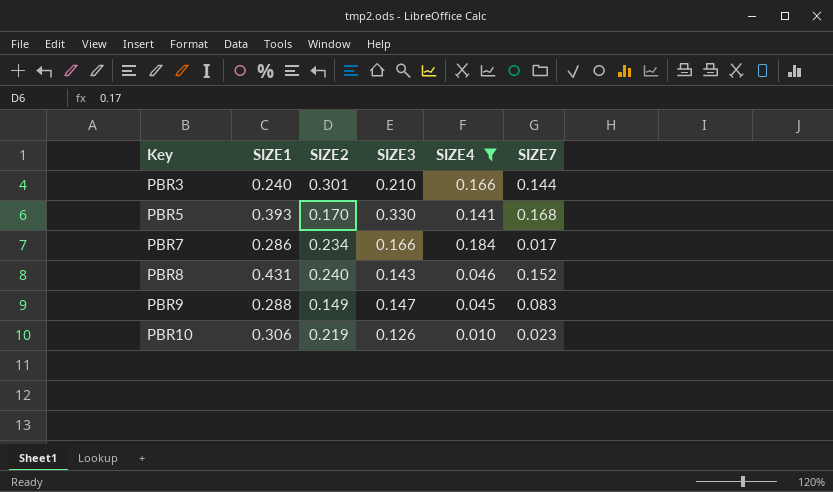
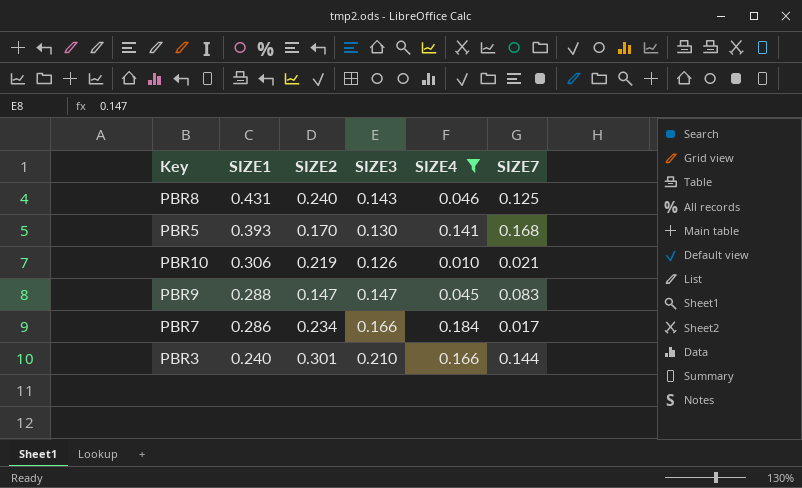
row order: Key ascending -> SIZE1 descending
PBR8 | SIZE7: 0.152 -> 0.125
PBR5 | SIZE3: 0.330 -> 0.130
PBR10 | SIZE7: 0.023 -> 0.021
PBR9 | SIZE2: 0.149 -> 0.147

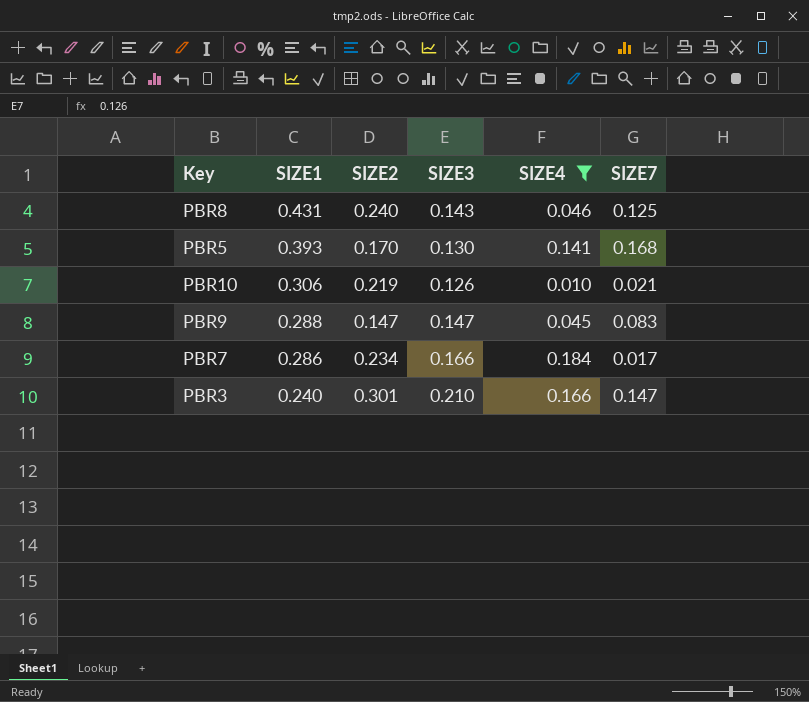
PBR3 | SIZE7: 0.144 -> 0.147

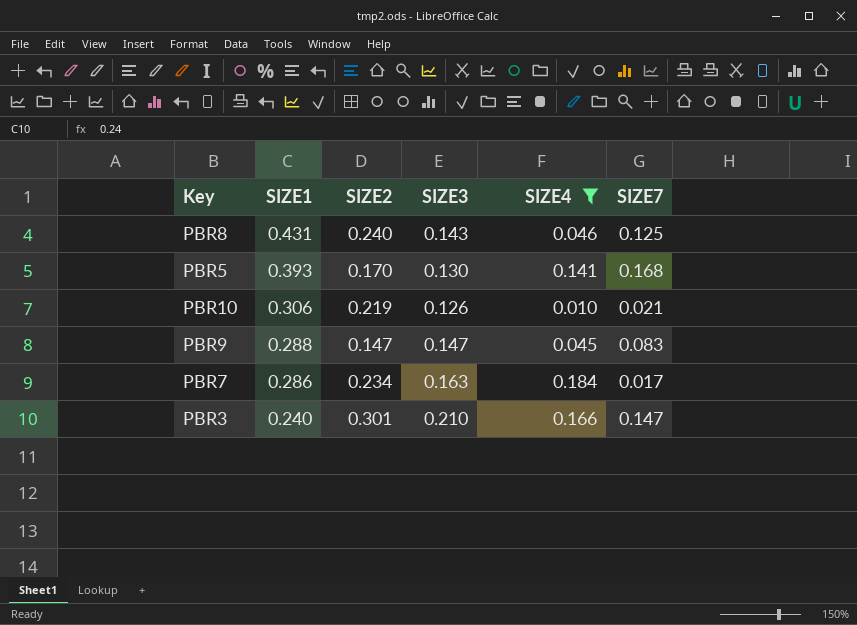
PBR7 | SIZE3: 0.166 -> 0.163

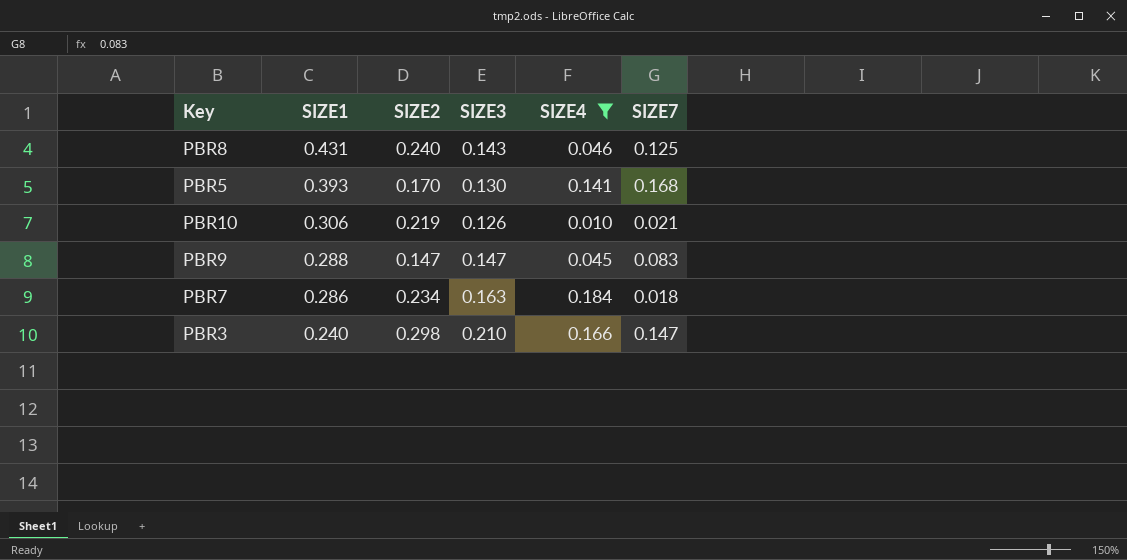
PBR7 | SIZE7: 0.017 -> 0.018
PBR3 | SIZE2: 0.301 -> 0.298

